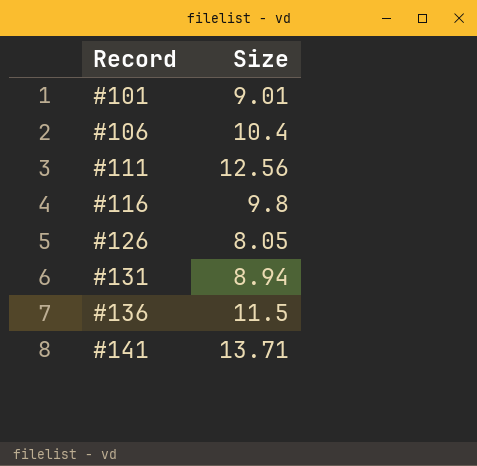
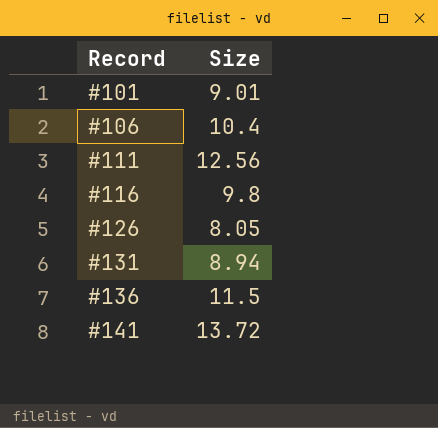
#141 | Size: 13.71 -> 13.72

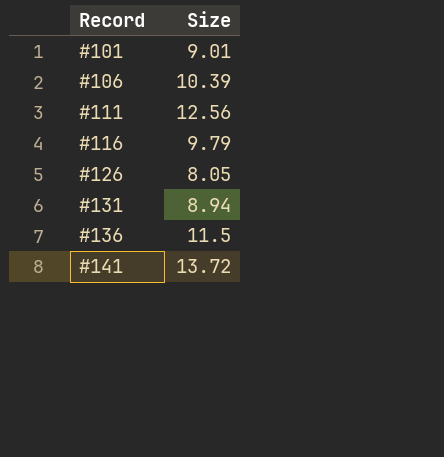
#106 | Size: 10.4 -> 10.39
#116 | Size: 9.8 -> 9.79

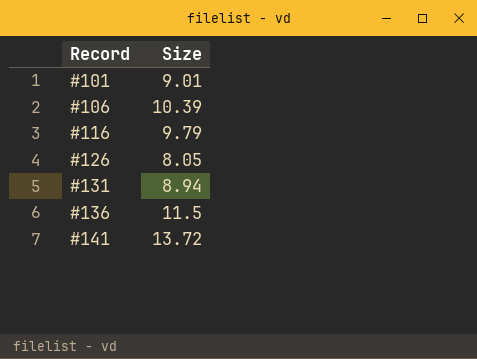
row #111: 12.56 -> none

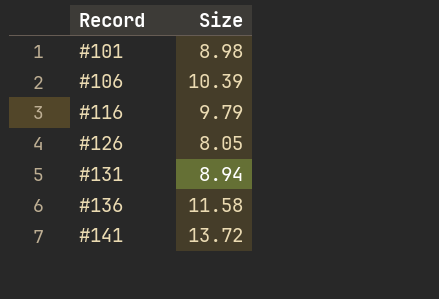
#101 | Size: 9.01 -> 8.98
#136 | Size: 11.5 -> 11.58

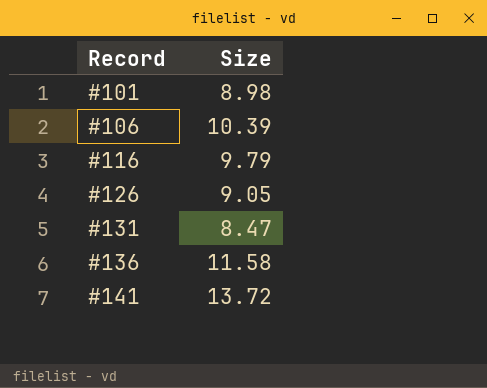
#126 | Size: 8.05 -> 9.05
#131 | Size: 8.94 -> 8.47

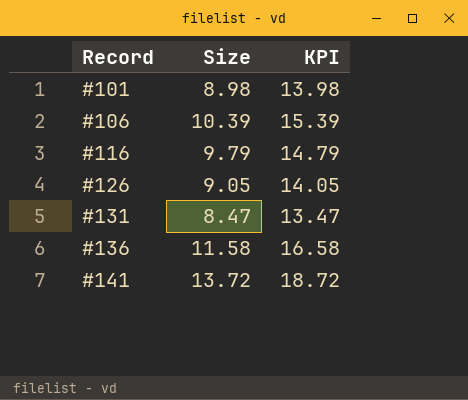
column KPI | formula: none -> [Size] + 5

